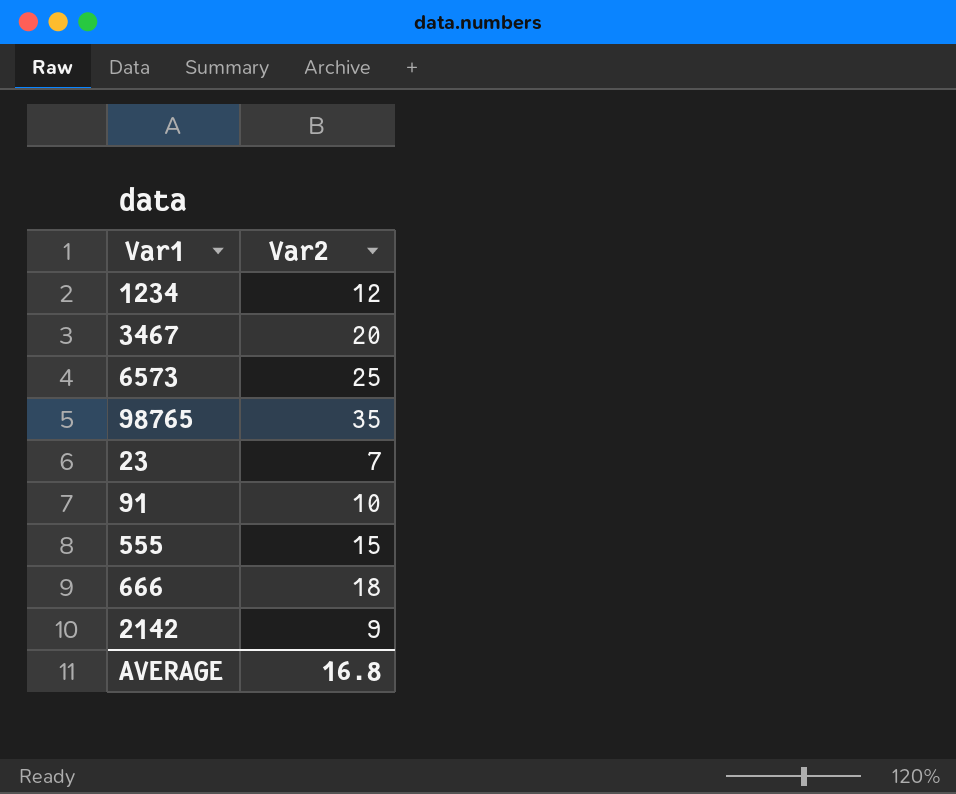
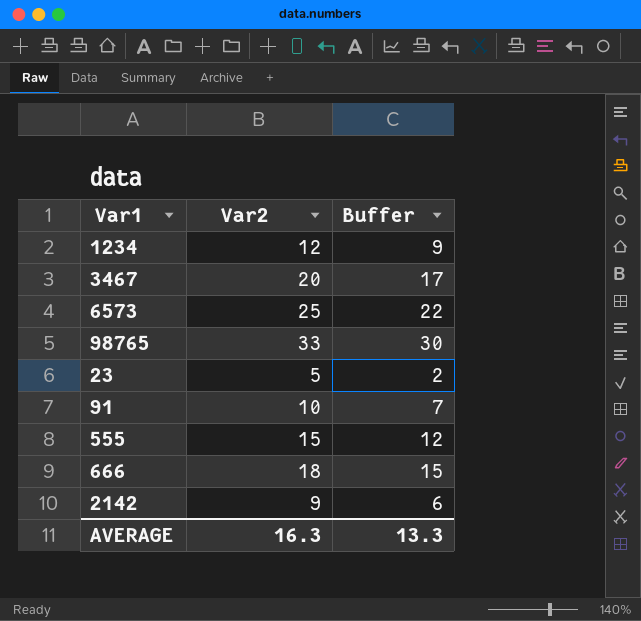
column Buffer | formula: none -> [Var2] - 3
98765 | Var2: 35 -> 33
23 | Var2: 7 -> 5
AVERAGE | Var2: 16.8 -> 16.3

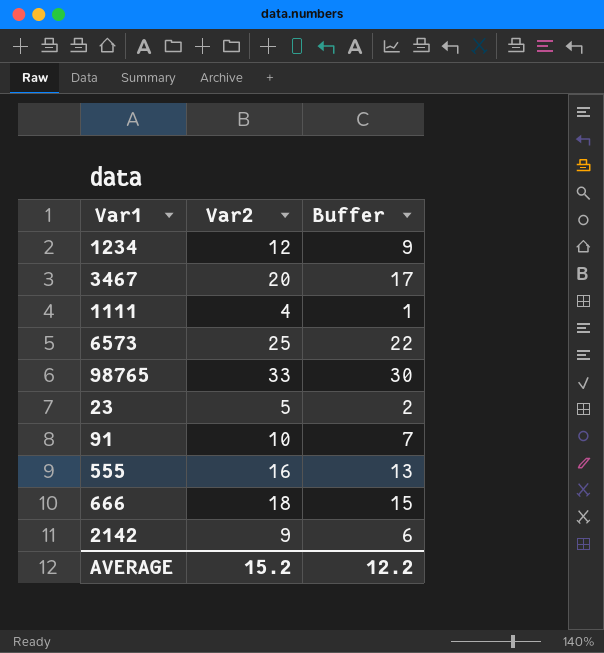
row 1111: none -> 4 | 1
555 | Var2: 15 -> 16
555 | Buffer: 12 -> 13
AVERAGE | Var2: 16.3 -> 15.2
AVERAGE | Buffer: 13.3 -> 12.2

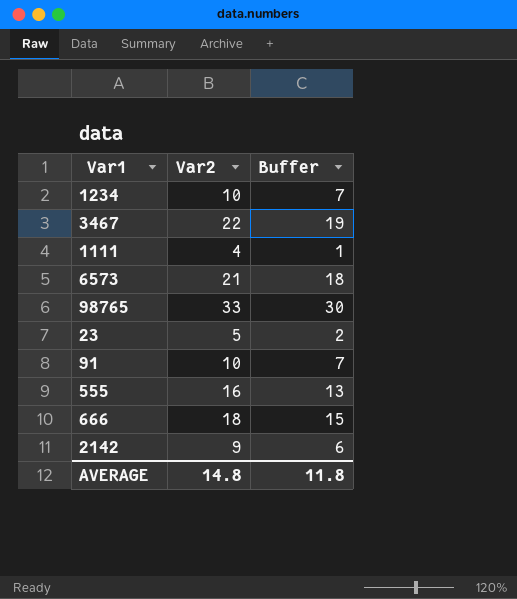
1234 | Var2: 12 -> 10
1234 | Buffer: 9 -> 7
3467 | Var2: 20 -> 22
3467 | Buffer: 17 -> 19
6573 | Var2: 25 -> 21
6573 | Buffer: 22 -> 18
AVERAGE | Var2: 15.2 -> 14.8
AVERAGE | Buffer: 12.2 -> 11.8

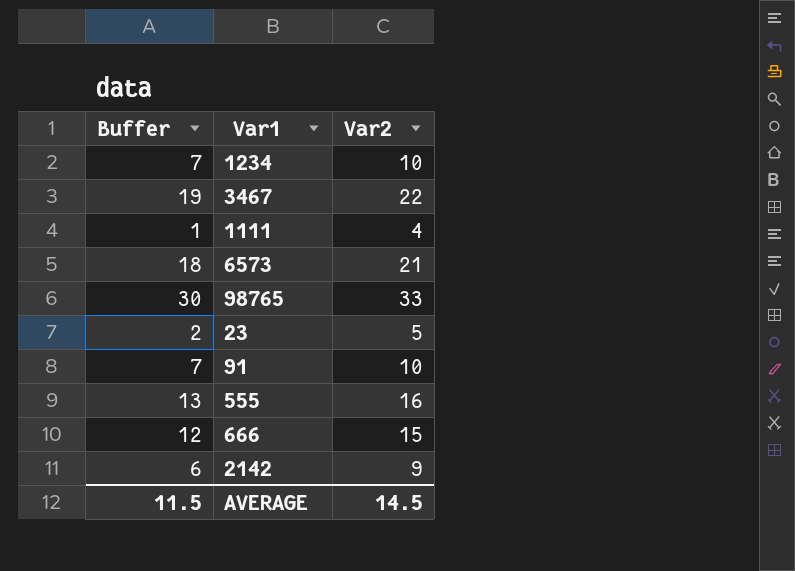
column Buffer | position: 3 -> 1
666 | Buffer: 15 -> 12
666 | Var2: 18 -> 15
AVERAGE | Buffer: 11.8 -> 11.5
AVERAGE | Var2: 14.8 -> 14.5

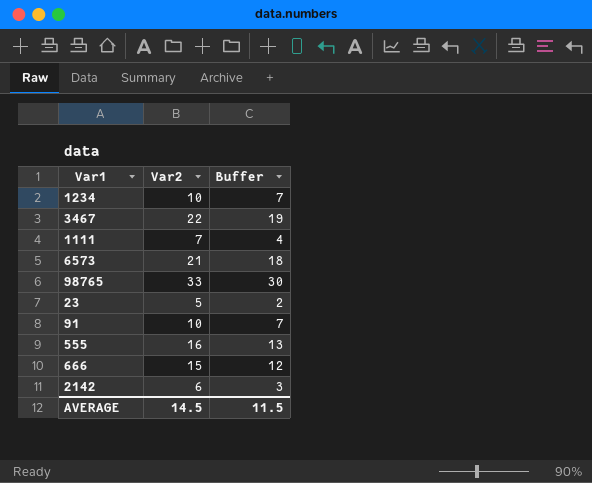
column Buffer | position: 1 -> 3
1111 | Var2: 4 -> 7
1111 | Buffer: 1 -> 4
2142 | Var2: 9 -> 6
2142 | Buffer: 6 -> 3

